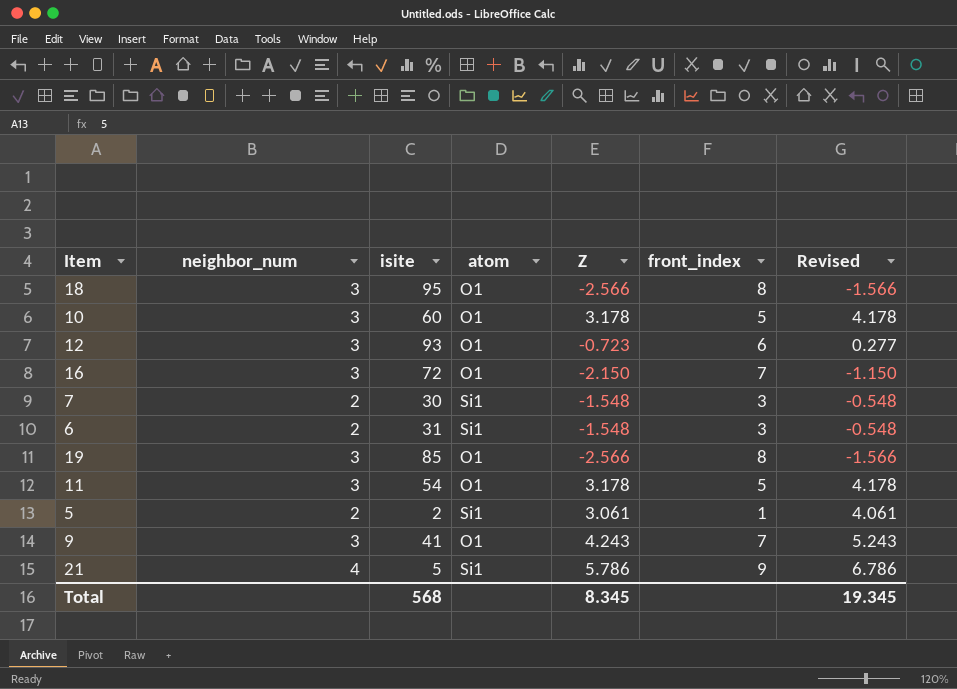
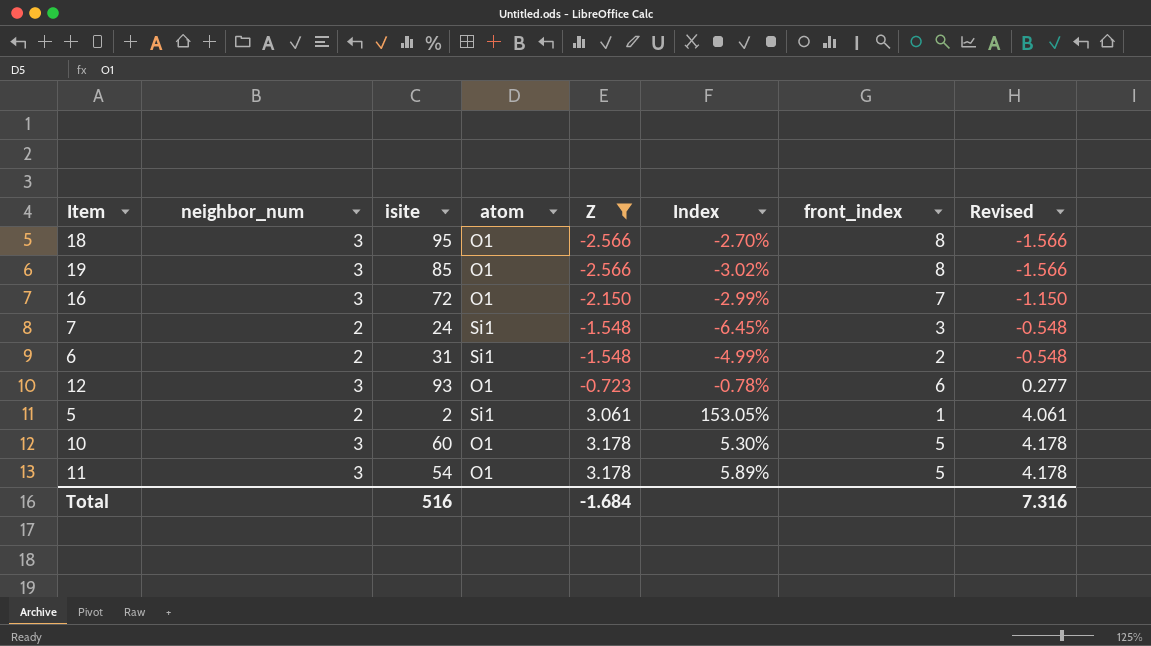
filter: none -> Z <= 3.178
row order: none -> Z ascending
column Index | formula: none -> [Z] / [isite]
7 | isite: 30 -> 24
6 | front_index: 3 -> 2
Total | isite: 568 -> 516
Total | Z: 8.345 -> -1.684
Total | Revised: 19.345 -> 7.316

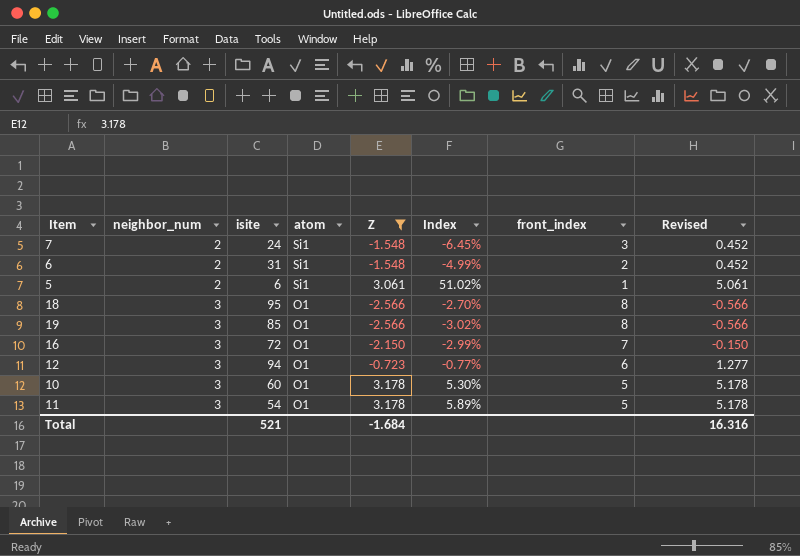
row order: Z ascending -> neighbor_num ascending
column Revised | formula: [Z] + 1 -> [Z] + 2
5 | isite: 2 -> 6
5 | Index: 153.05% -> 51.02%
12 | isite: 93 -> 94
12 | Index: -0.78% -> -0.77%
Total | isite: 516 -> 521
Total | Revised: 7.316 -> 16.316

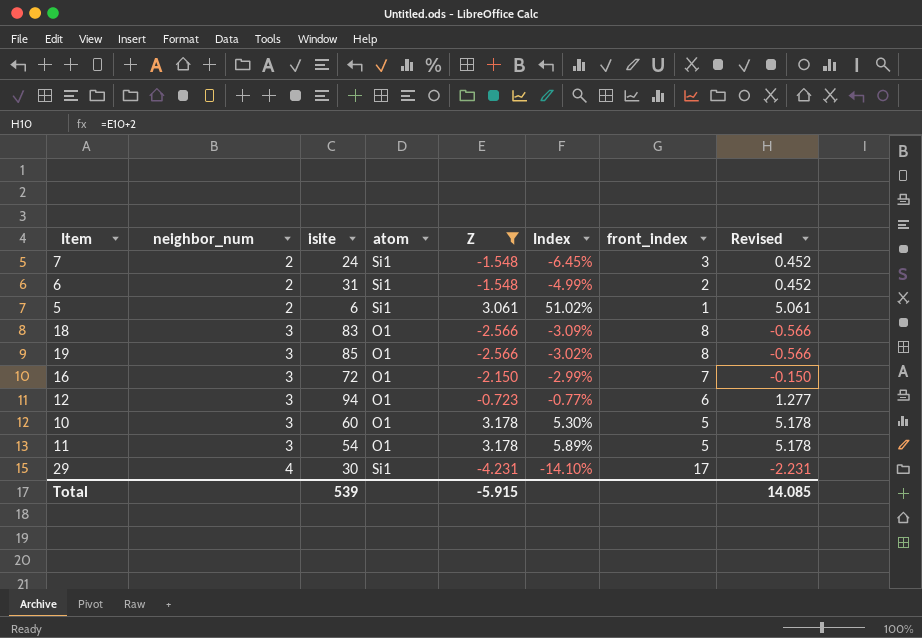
18 | isite: 95 -> 83
18 | Index: -2.70% -> -3.09%
row 29: none -> 4 | 30 | Si1 | -4.231 | -14.10% | 17 | -2.231
Total | isite: 521 -> 539
Total | Z: -1.684 -> -5.915
Total | Revised: 16.316 -> 14.085

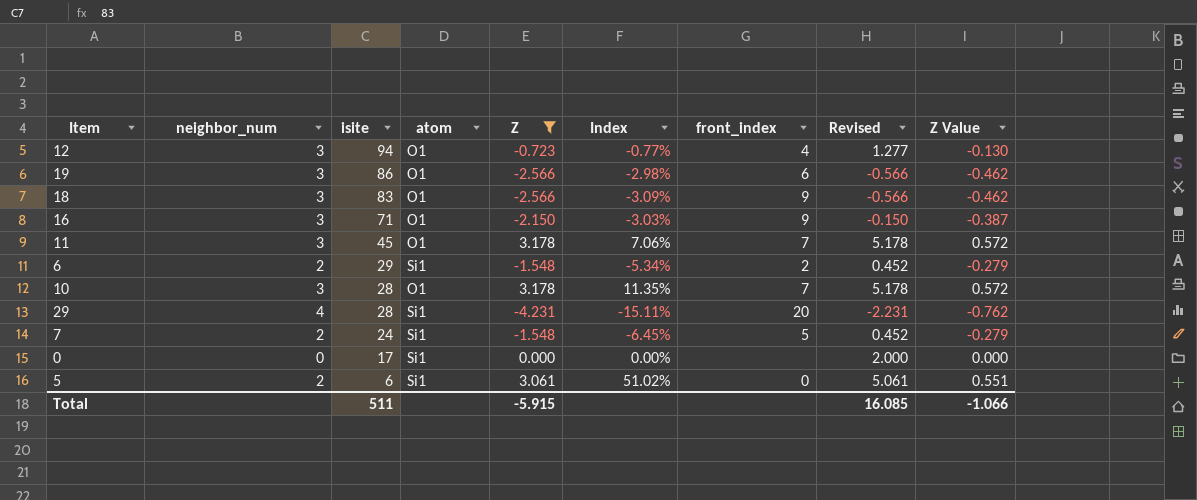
row order: neighbor_num ascending -> isite descending
column Z Value | formula: none -> [Z] * 0.18
12 | front_index: 6 -> 4
19 | isite: 85 -> 86
19 | Index: -3.02% -> -2.98%
19 | front_index: 8 -> 6
18 | front_index: 8 -> 9
16 | isite: 72 -> 71
16 | Index: -2.99% -> -3.03%
16 | front_index: 7 -> 9
11 | isite: 54 -> 45
11 | Index: 5.89% -> 7.06%
11 | front_index: 5 -> 7
6 | isite: 31 -> 29
6 | Index: -4.99% -> -5.34%
10 | isite: 60 -> 28
10 | Index: 5.30% -> 11.35%
10 | front_index: 5 -> 7
29 | isite: 30 -> 28
29 | Index: -14.10% -> -15.11%
29 | front_index: 17 -> 20
7 | front_index: 3 -> 5
row 0: none -> 0 | 17 | Si1 | 0.000 | 0.00% | none | 2.000 | 0.000
5 | front_index: 1 -> 0
Total | isite: 539 -> 511
Total | Revised: 14.085 -> 16.085

